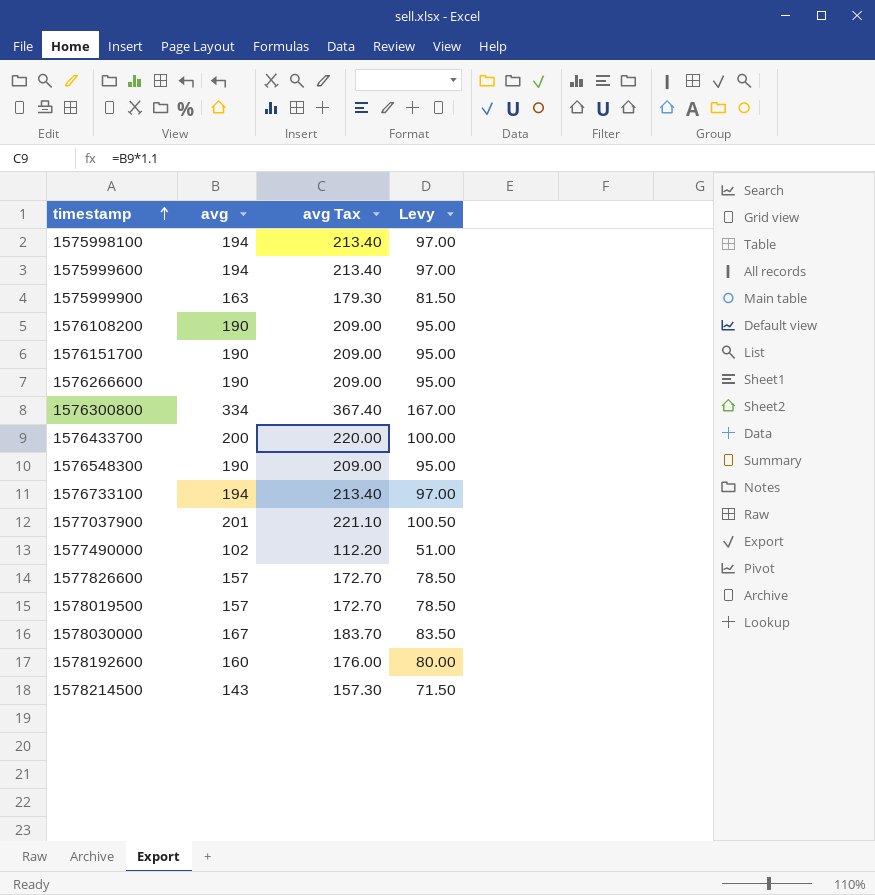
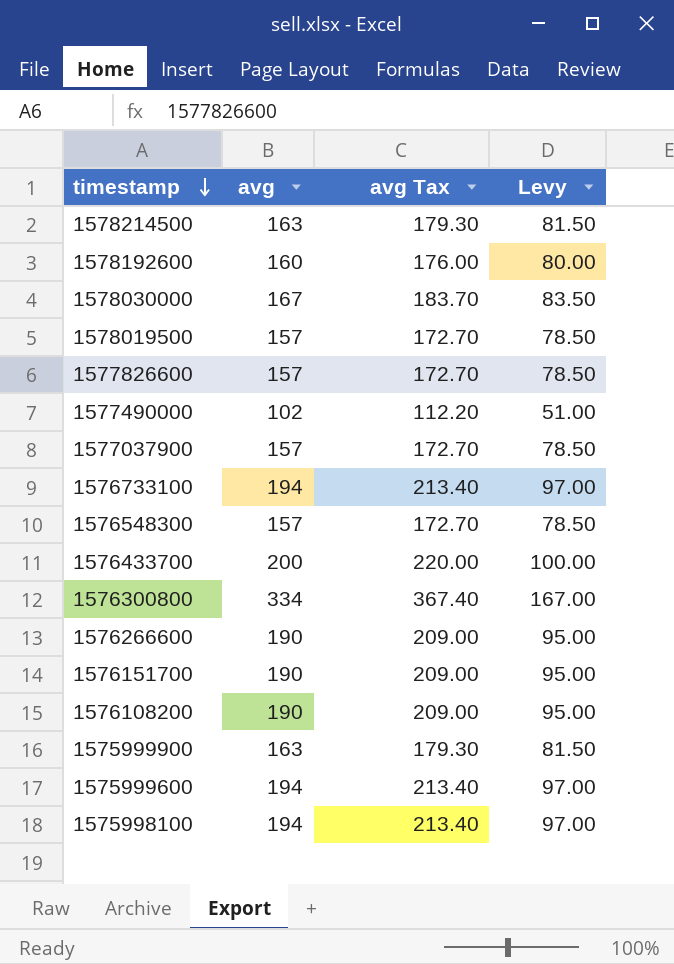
row order: timestamp ascending -> timestamp descending
1578214500 | avg: 143 -> 163
1578214500 | avg Tax: 157.30 -> 179.30
1578214500 | Levy: 71.50 -> 81.50
1577037900 | avg: 201 -> 157
1577037900 | avg Tax: 221.10 -> 172.70
1577037900 | Levy: 100.50 -> 78.50
1576548300 | avg: 190 -> 157
1576548300 | avg Tax: 209.00 -> 172.70
1576548300 | Levy: 95.00 -> 78.50

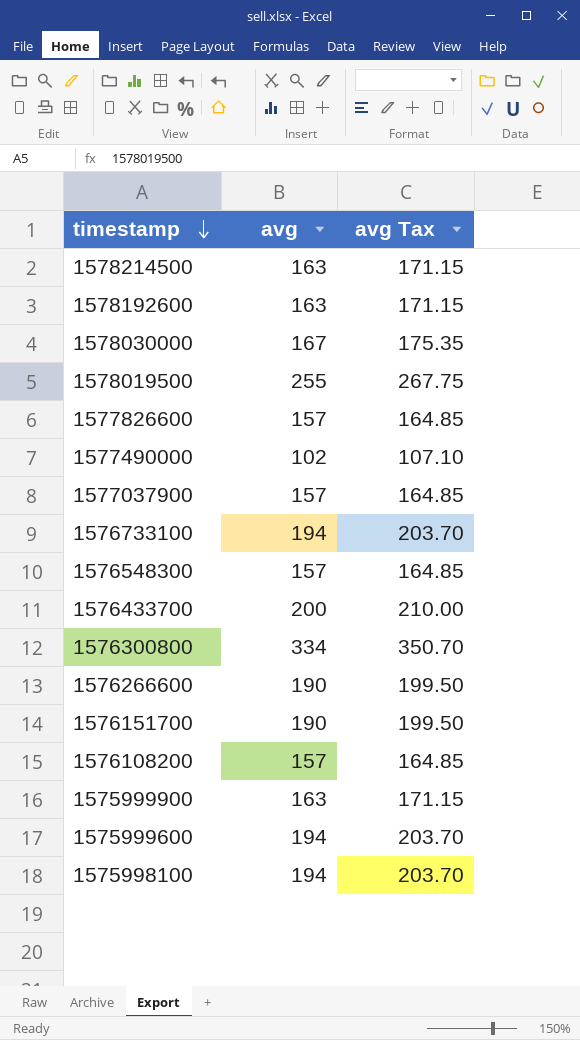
column Levy | formula: [avg] * 0.5 -> none
column avg Tax | formula: [avg] * 1.1 -> [avg] * 1.05
1578192600 | avg: 160 -> 163
1578019500 | avg: 157 -> 255
1576108200 | avg: 190 -> 157

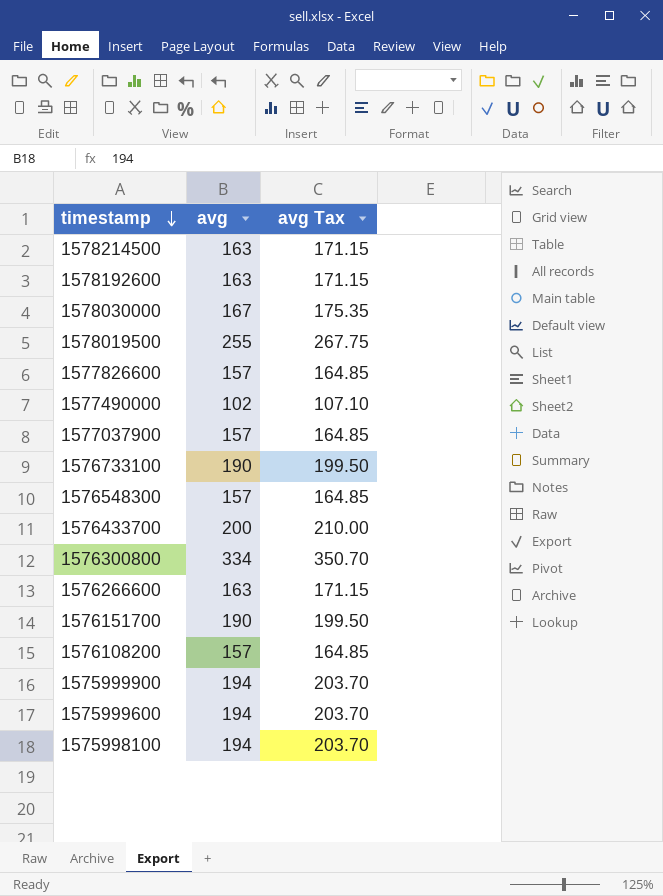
1576733100 | avg: 194 -> 190
1576733100 | avg Tax: 203.70 -> 199.50
1576266600 | avg: 190 -> 163
1576266600 | avg Tax: 199.50 -> 171.15
1575999900 | avg: 163 -> 194
1575999900 | avg Tax: 171.15 -> 203.70

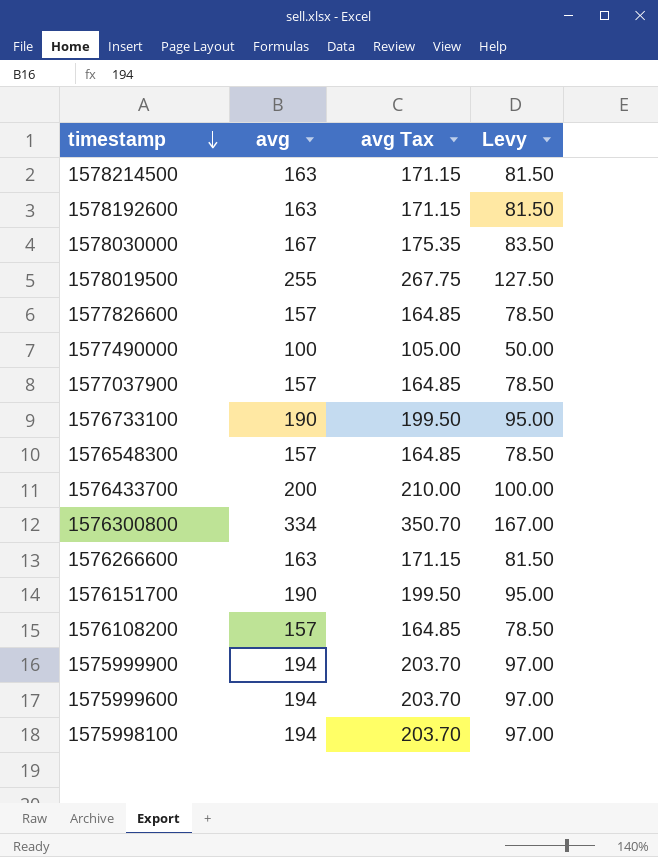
column Levy | formula: none -> [avg] * 0.5
1577490000 | avg: 102 -> 100
1577490000 | avg Tax: 107.10 -> 105.00

